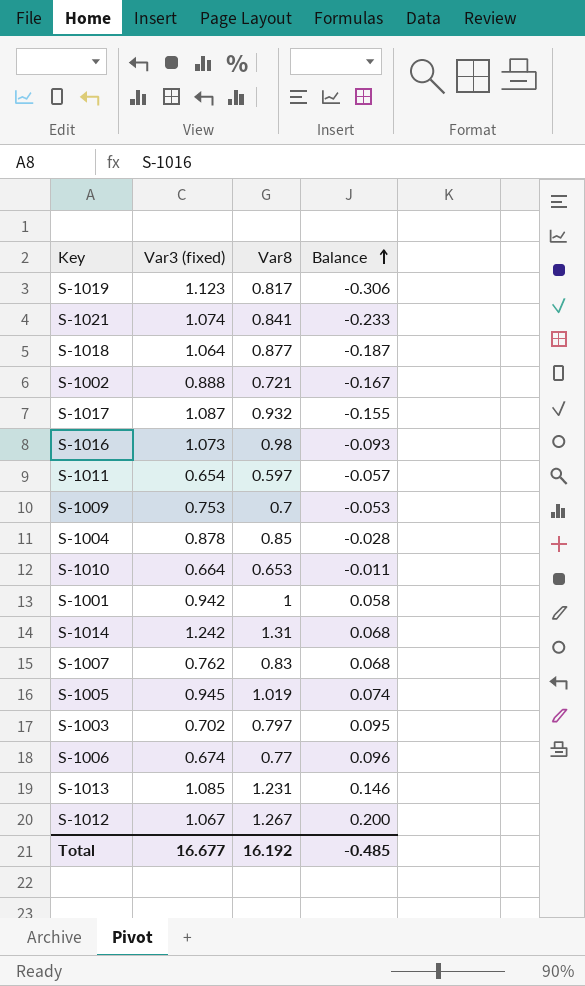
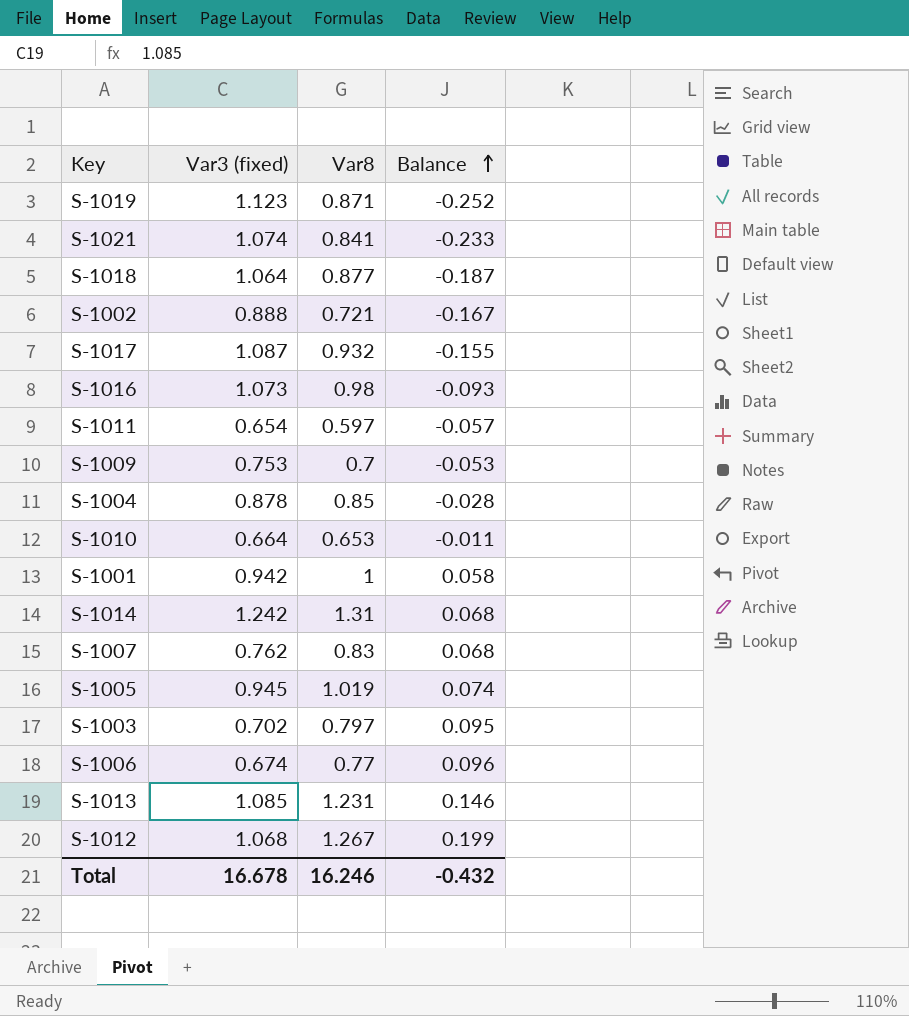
S-1019 | Var8: 0.817 -> 0.871
S-1019 | Balance: -0.306 -> -0.252
S-1012 | Var3 (fixed): 1.067 -> 1.068
S-1012 | Balance: 0.200 -> 0.199
Total | Var3 (fixed): 16.677 -> 16.678
Total | Var8: 16.192 -> 16.246
Total | Balance: -0.485 -> -0.432

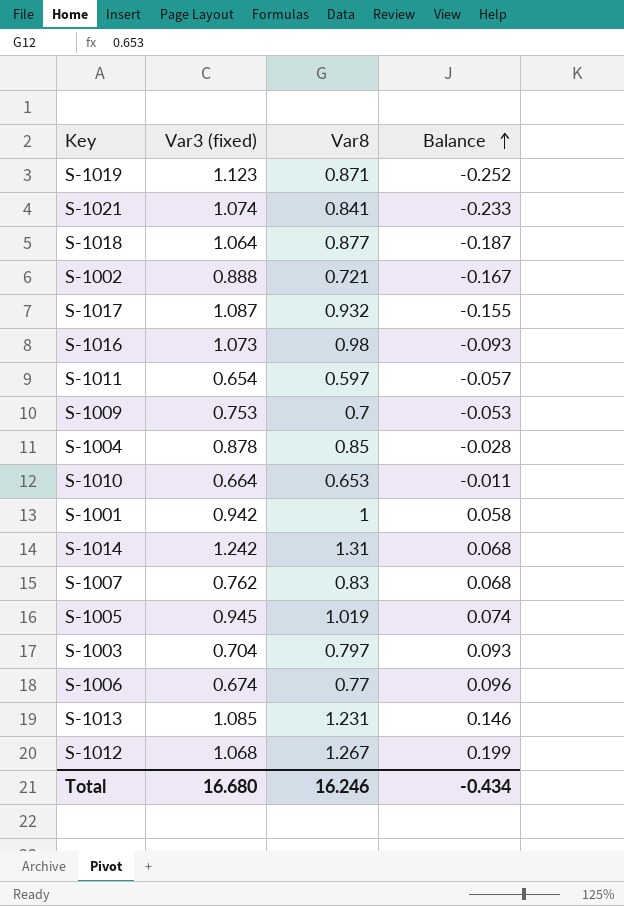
S-1003 | Var3 (fixed): 0.702 -> 0.704
S-1003 | Balance: 0.095 -> 0.093
Total | Var3 (fixed): 16.678 -> 16.680
Total | Balance: -0.432 -> -0.434

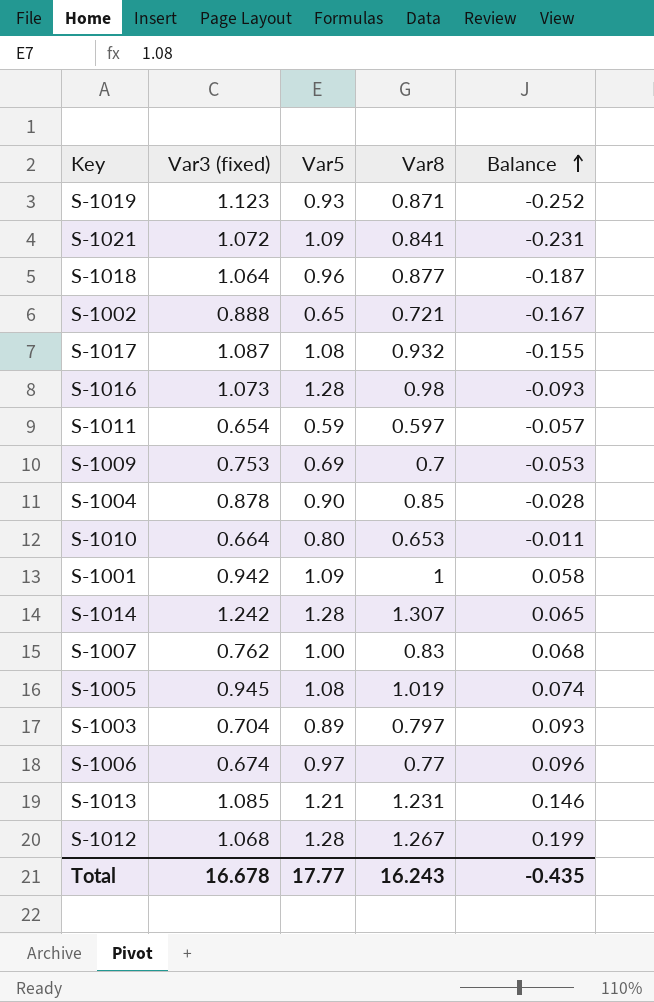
column Var5 | position: none -> 3
S-1021 | Var3 (fixed): 1.074 -> 1.072
S-1021 | Balance: -0.233 -> -0.231
S-1014 | Var8: 1.31 -> 1.307
S-1014 | Balance: 0.068 -> 0.065
Total | Var3 (fixed): 16.680 -> 16.678
Total | Var8: 16.246 -> 16.243
Total | Balance: -0.434 -> -0.435

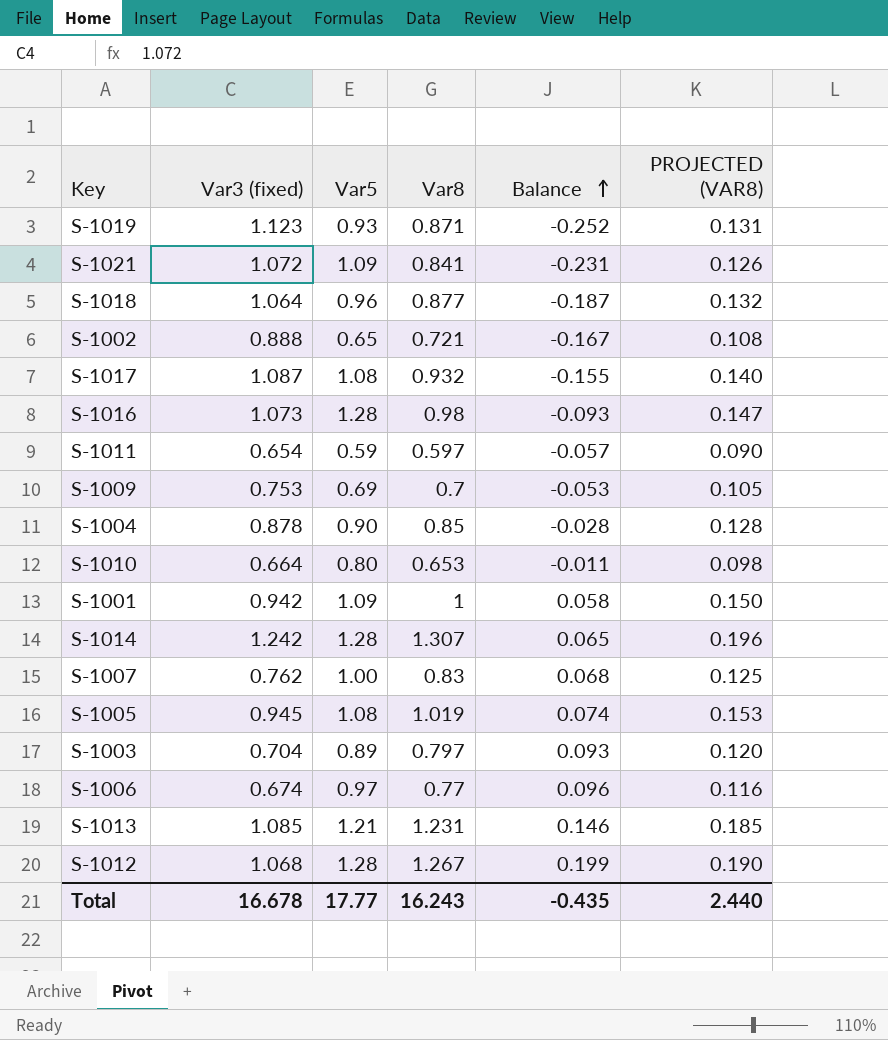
column PROJECTED (VAR8) | formula: none -> [Var8] * 0.15

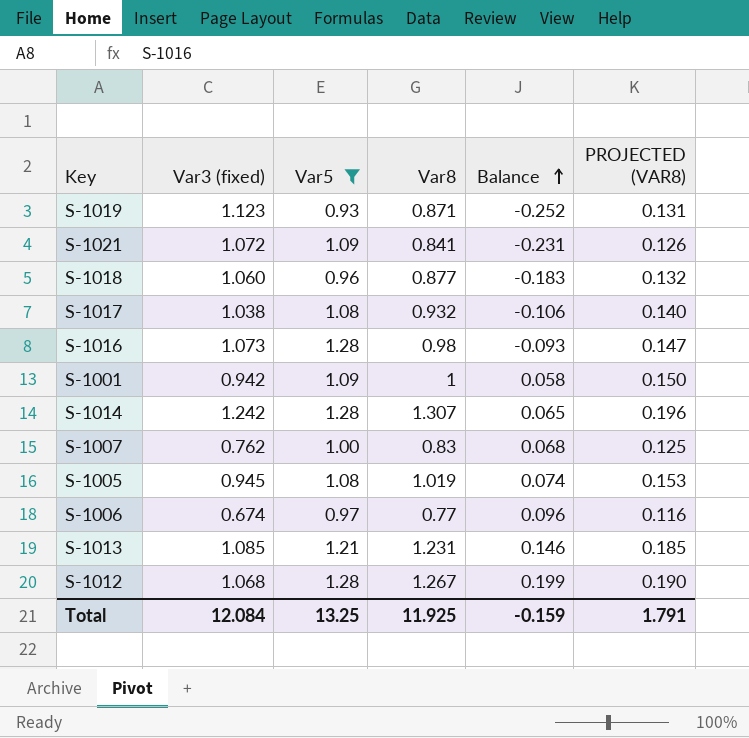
filter: none -> Var5 >= 0.93
S-1018 | Var3 (fixed): 1.064 -> 1.060
S-1018 | Balance: -0.187 -> -0.183
S-1017 | Var3 (fixed): 1.087 -> 1.038
S-1017 | Balance: -0.155 -> -0.106
Total | Var3 (fixed): 16.678 -> 12.084
Total | Var5: 17.77 -> 13.25
Total | Var8: 16.243 -> 11.925
Total | Balance: -0.435 -> -0.159
Total | PROJECTED (VAR8): 2.440 -> 1.791

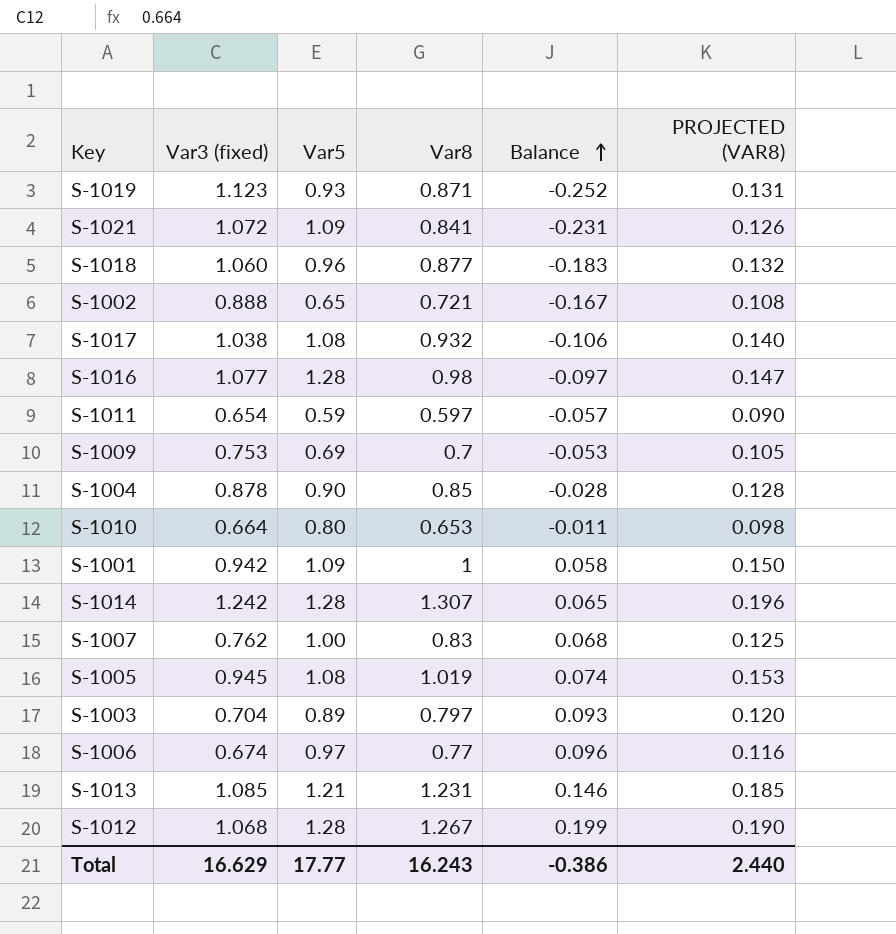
filter: Var5 >= 0.93 -> none
S-1016 | Var3 (fixed): 1.073 -> 1.077
S-1016 | Balance: -0.093 -> -0.097
Total | Var3 (fixed): 12.084 -> 16.629
Total | Var5: 13.25 -> 17.77
Total | Var8: 11.925 -> 16.243
Total | Balance: -0.159 -> -0.386
Total | PROJECTED (VAR8): 1.791 -> 2.440

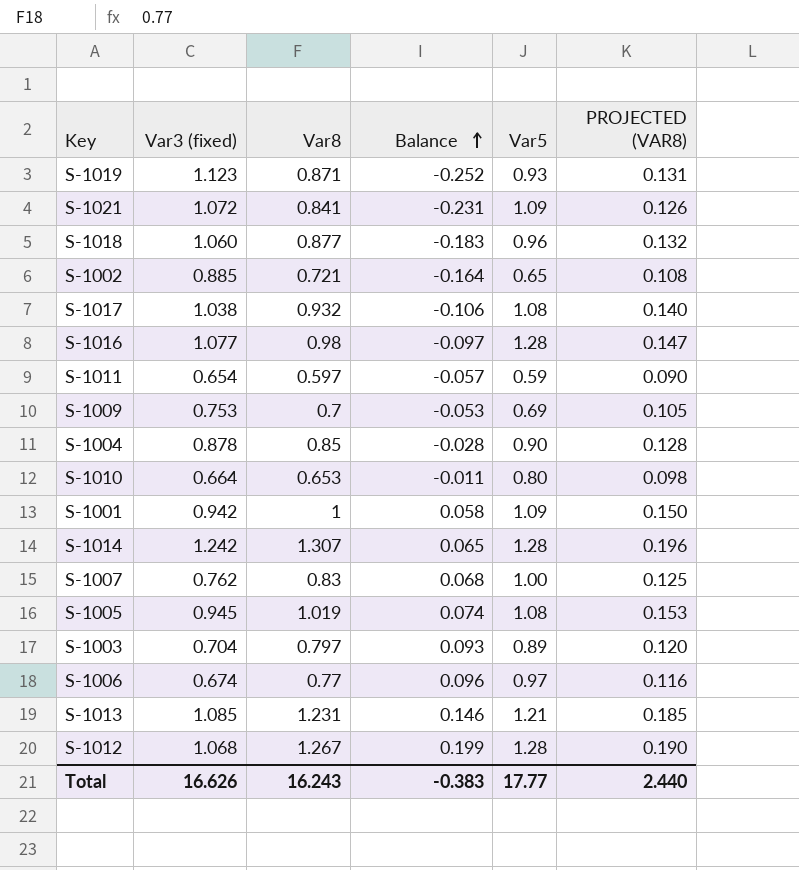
column Var5 | position: 3 -> 5
S-1002 | Var3 (fixed): 0.888 -> 0.885
S-1002 | Balance: -0.167 -> -0.164
Total | Var3 (fixed): 16.629 -> 16.626
Total | Balance: -0.386 -> -0.383

